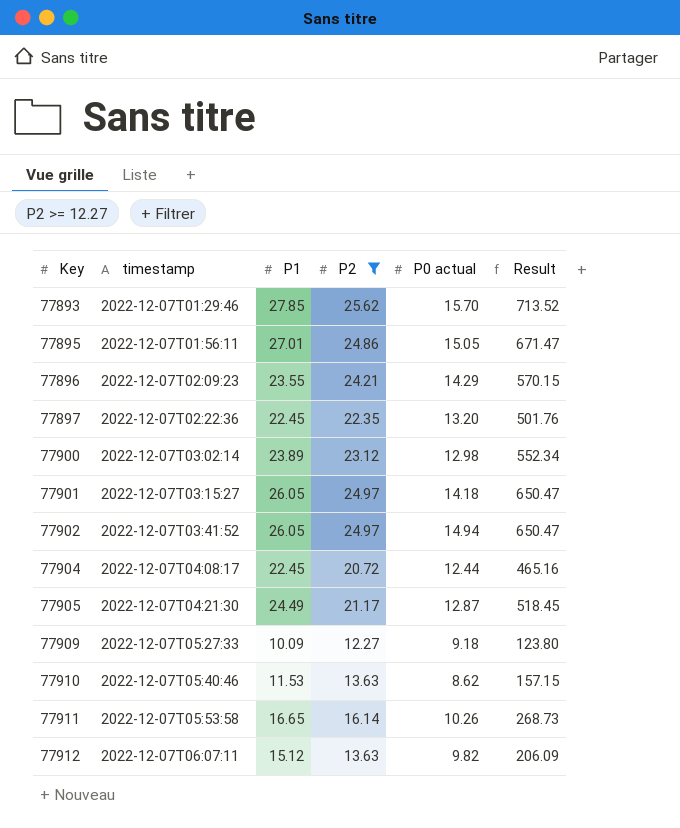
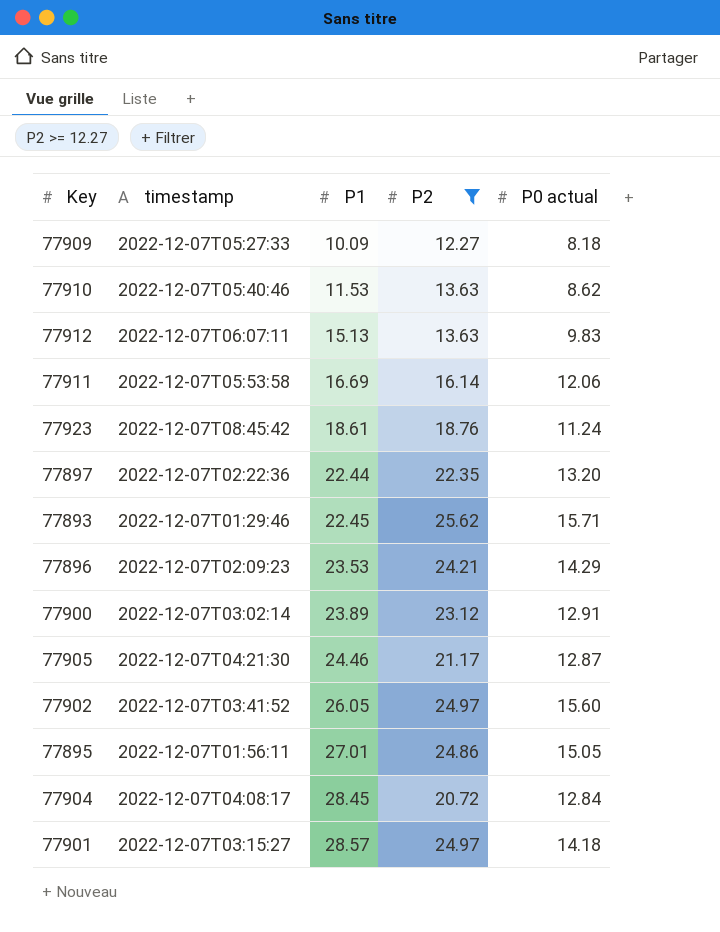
row order: Key ascending -> P1 ascending
column Result | formula: [P1] * [P2] -> none
77909 | P0 actual: 9.18 -> 8.18
77912 | P1: 15.12 -> 15.13
77912 | P0 actual: 9.82 -> 9.83
77911 | P1: 16.65 -> 16.69
77911 | P0 actual: 10.26 -> 12.06
row 77923: none -> 2022-12-07T08:45:42 | 18.61 | 18.76 | 11.24
77897 | P1: 22.45 -> 22.44
77893 | P1: 27.85 -> 22.45
77893 | P0 actual: 15.70 -> 15.71
77896 | P1: 23.55 -> 23.53
77900 | P0 actual: 12.98 -> 12.91
77905 | P1: 24.49 -> 24.46
77902 | P0 actual: 14.94 -> 15.60
77904 | P1: 22.45 -> 28.45
77904 | P0 actual: 12.44 -> 12.84
77901 | P1: 26.05 -> 28.57

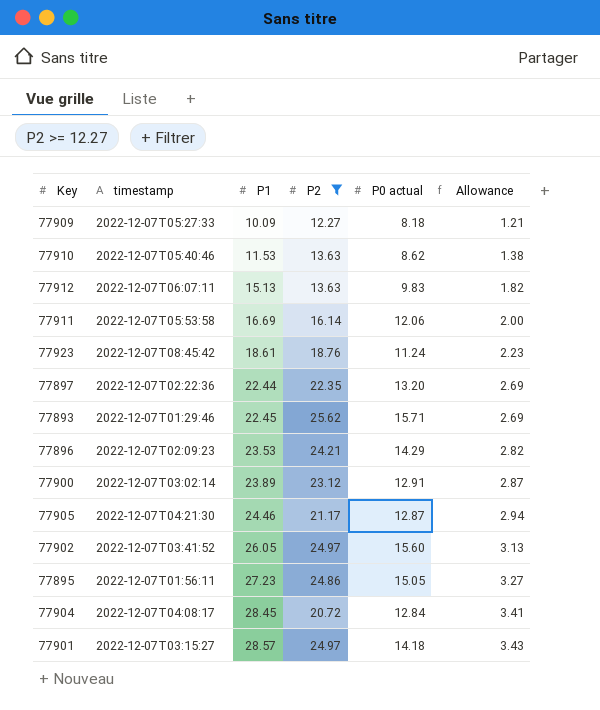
column Allowance | formula: none -> [P1] * 0.12
77895 | P1: 27.01 -> 27.23

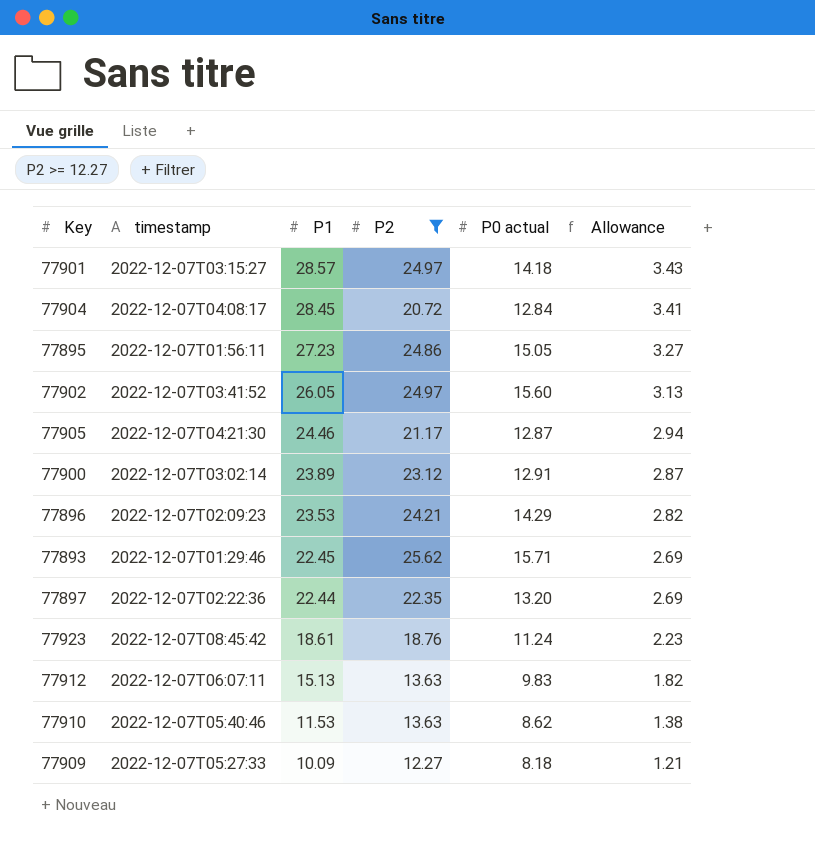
row order: P1 ascending -> P1 descending
row 77911: 2022-12-07T05:53:58 | 16.69 | 16.14 | 12.06 | 2.00 -> none

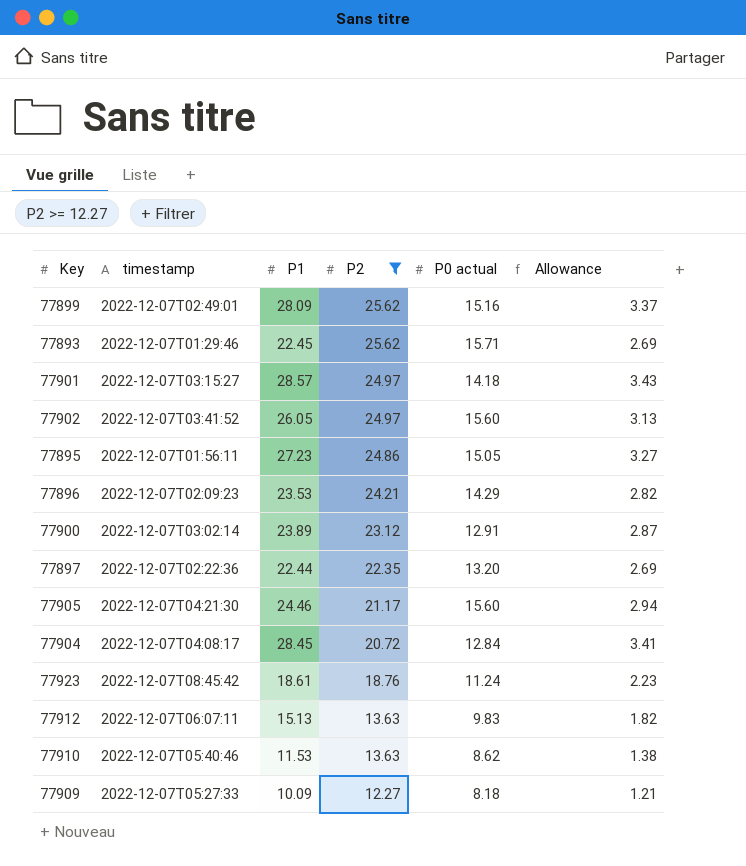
row order: P1 descending -> P2 descending
row 77899: none -> 2022-12-07T02:49:01 | 28.09 | 25.62 | 15.16 | 3.37
77905 | P0 actual: 12.87 -> 15.60

